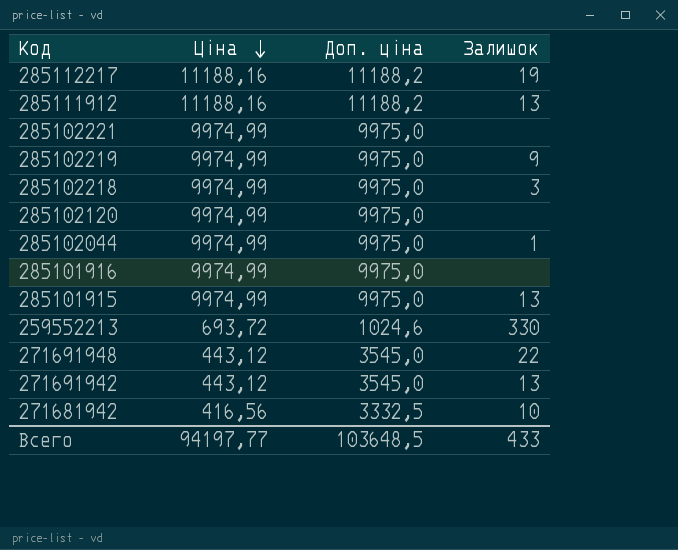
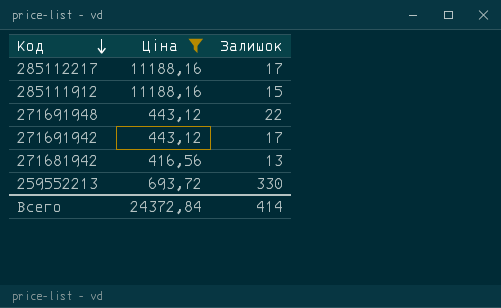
filter: none -> Ціна != 9974,99
row order: Ціна descending -> Код descending
column Доп. ціна | position: 3 -> none
285112217 | Залишок: 19 -> 17
285111912 | Залишок: 13 -> 15
271691942 | Залишок: 13 -> 17
271681942 | Залишок: 10 -> 13
Всего | Ціна: 94197,77 -> 24372,84
Всего | Залишок: 433 -> 414

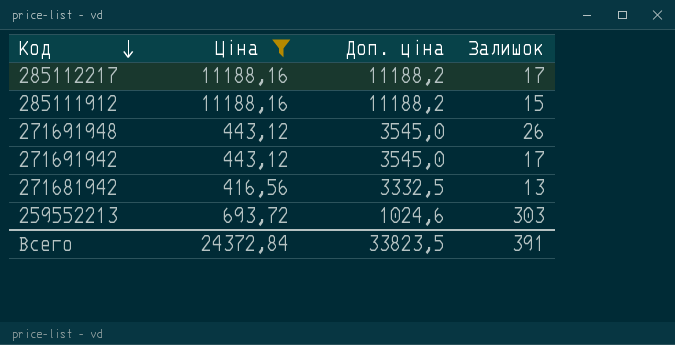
column Доп. ціна | position: none -> 3
271691948 | Залишок: 22 -> 26
259552213 | Залишок: 330 -> 303
Всего | Залишок: 414 -> 391

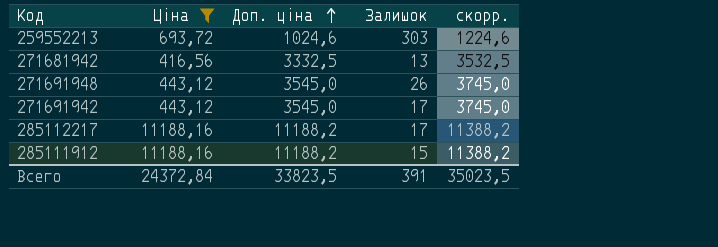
row order: Код descending -> Доп. ціна ascending
column скорр. | formula: none -> [Доп. ціна] + 200

